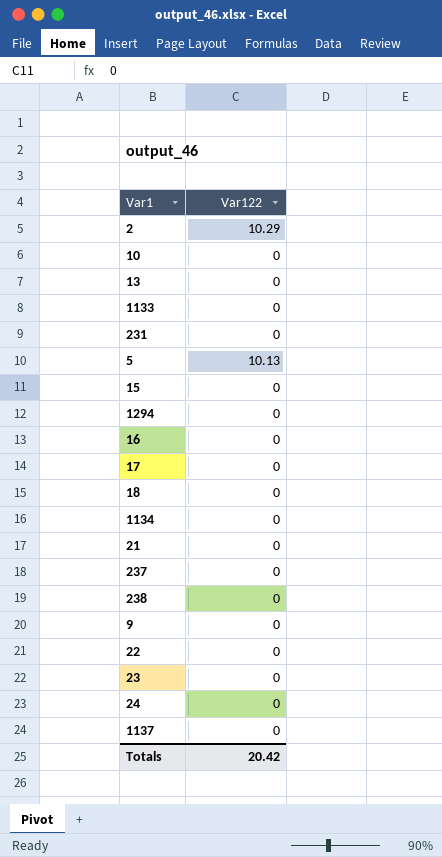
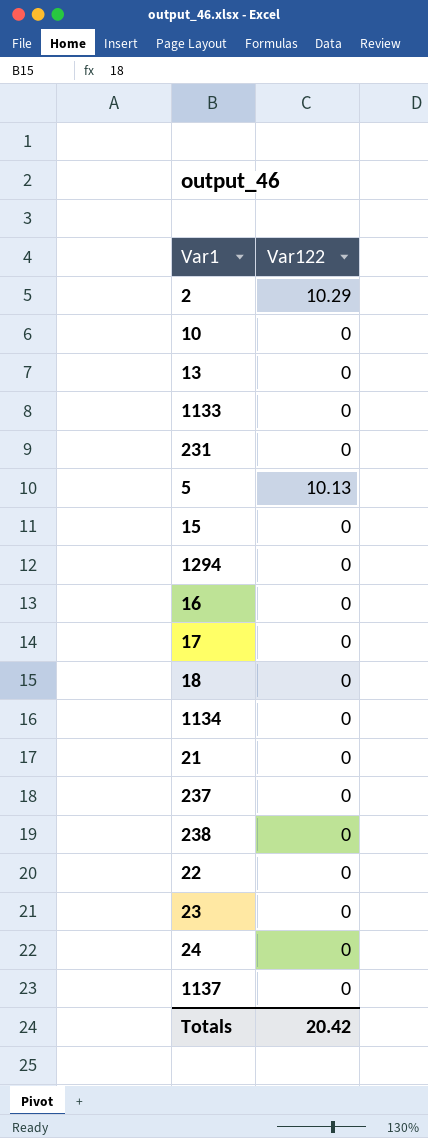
row 9: 0 -> none

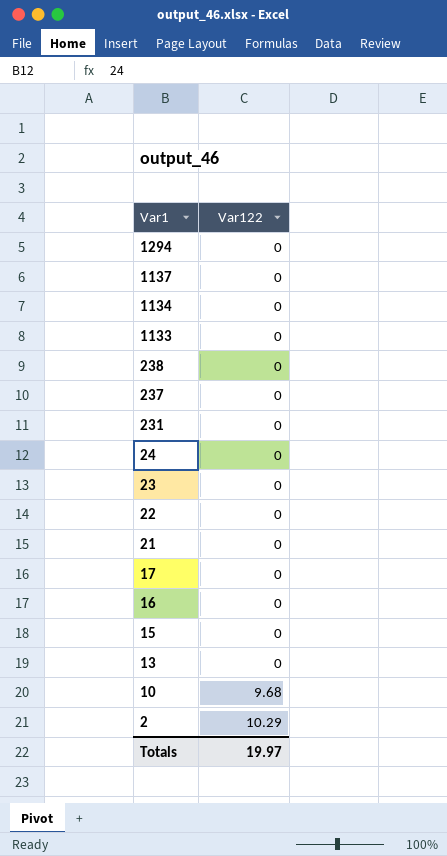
row order: none -> Var1 descending
row 5: 10.13 -> none
row 18: 0 -> none
10 | Var122: 0 -> 9.68
Totals | Var122: 20.42 -> 19.97

